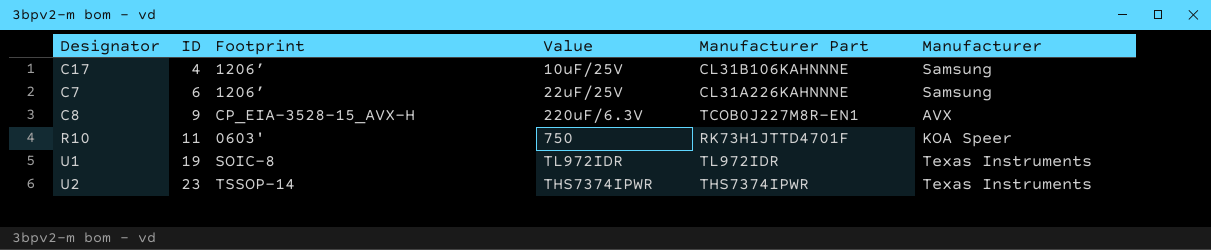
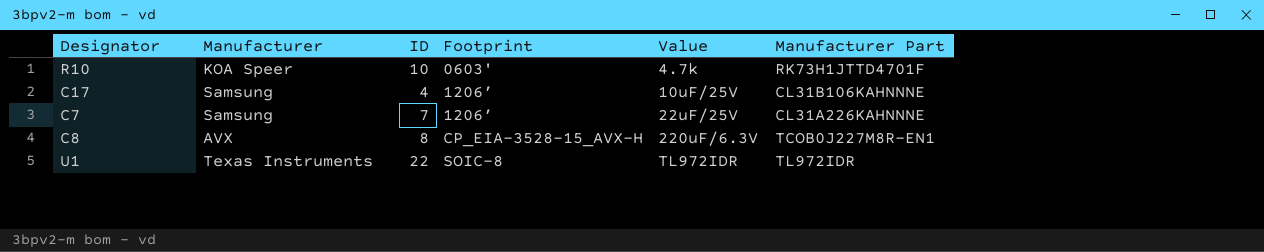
row order: ID ascending -> Footprint ascending
column Manufacturer | position: 6 -> 2
row U2: 23 | TSSOP-14 | THS7374IPWR | THS7374IPWR | Texas Instruments -> none
R10 | ID: 11 -> 10
R10 | Value: 750 -> 4.7k
C7 | ID: 6 -> 7
C8 | ID: 9 -> 8
U1 | ID: 19 -> 22

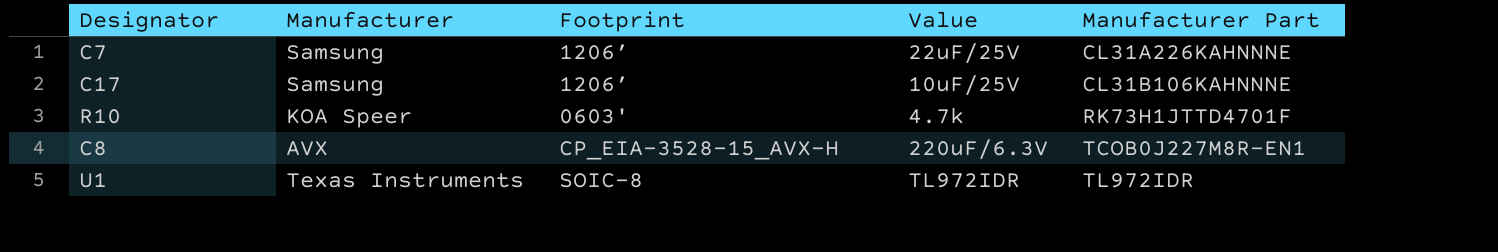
row order: Footprint ascending -> Manufacturer Part ascending
column ID | position: 3 -> none

